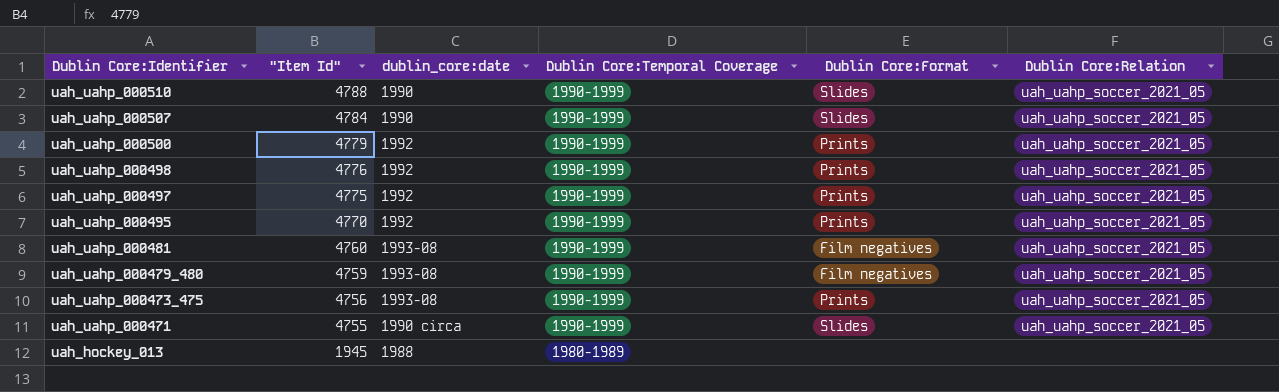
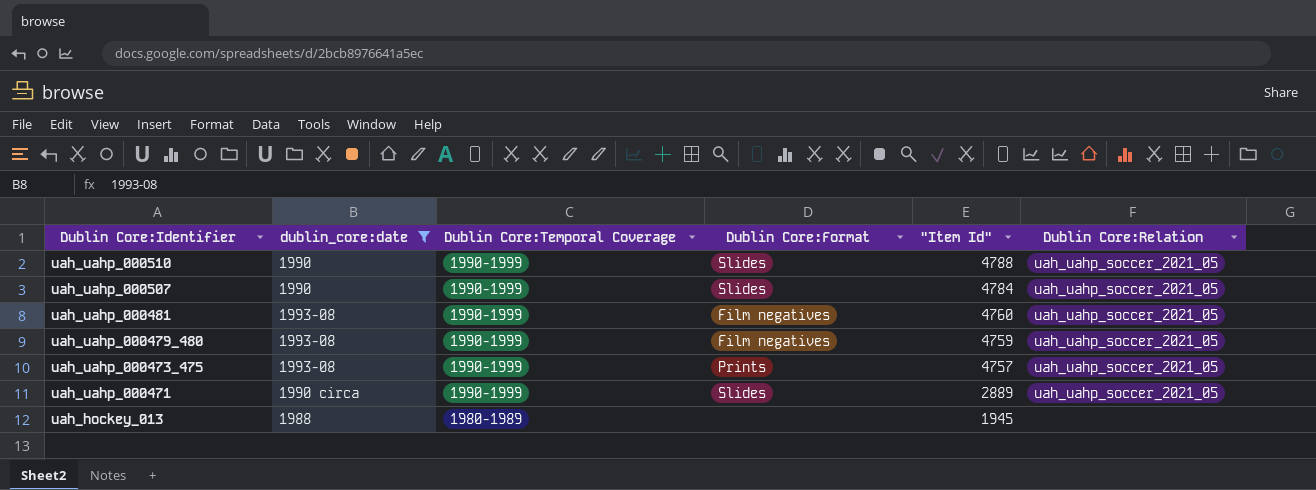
filter: none -> dublin_core:date != 1992
column "Item Id" | position: 2 -> 5
uah_uahp_000473_475 | "Item Id": 4756 -> 4757
uah_uahp_000471 | "Item Id": 4755 -> 2889

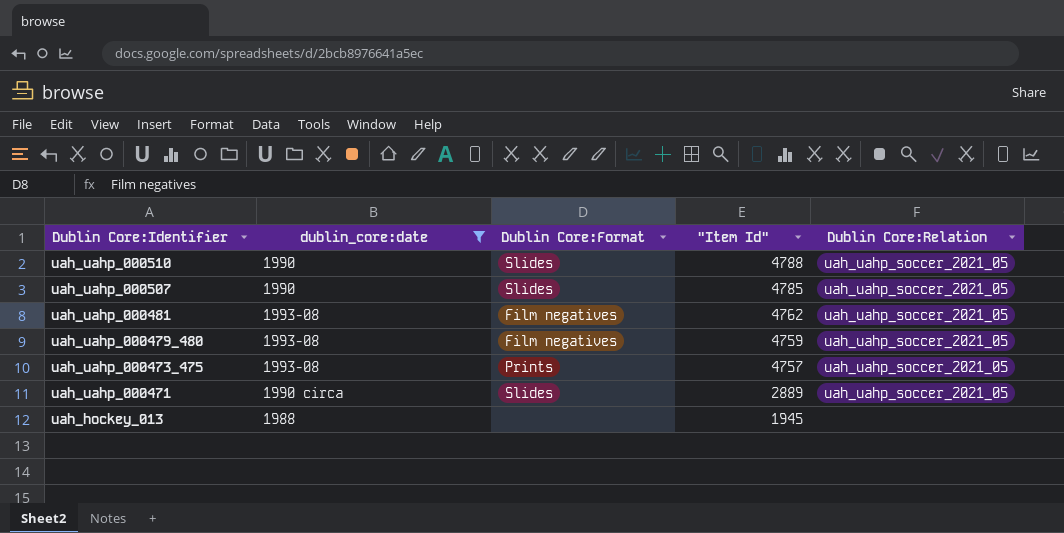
column Dublin Core:Temporal Coverage | position: 3 -> none
uah_uahp_000507 | "Item Id": 4784 -> 4785
uah_uahp_000481 | "Item Id": 4760 -> 4762

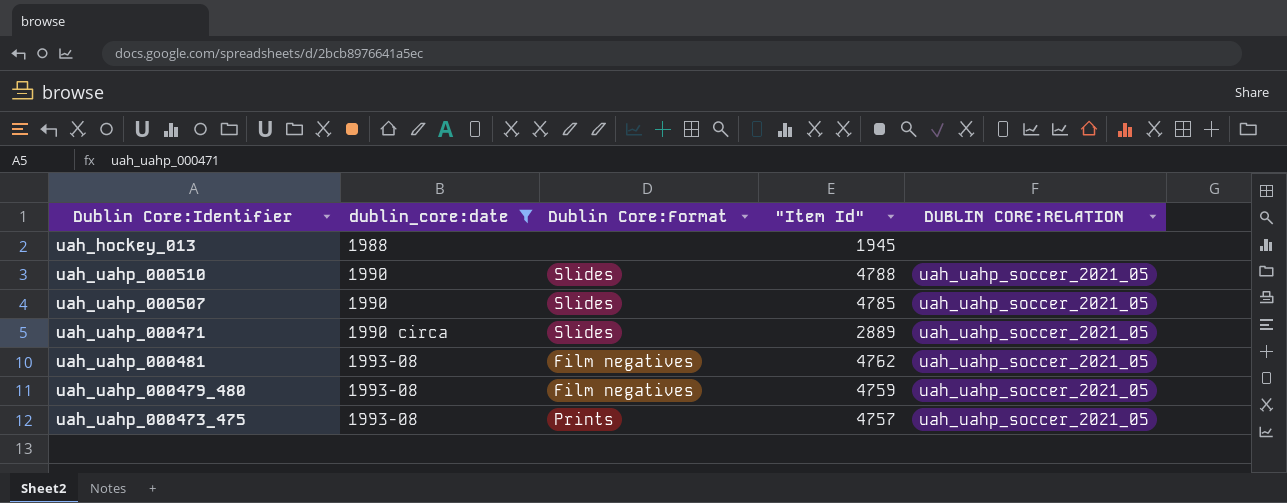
row order: Dublin Core:Identifier descending -> dublin_core:date ascending
column name: Dublin Core:Relation -> DUBLIN CORE:RELATION

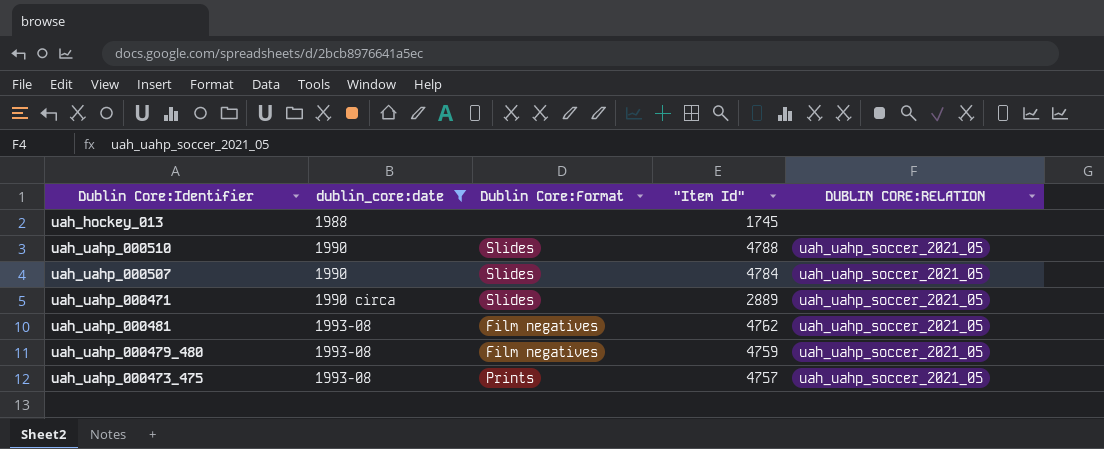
uah_hockey_013 | "Item Id": 1945 -> 1745
uah_uahp_000507 | "Item Id": 4785 -> 4784

